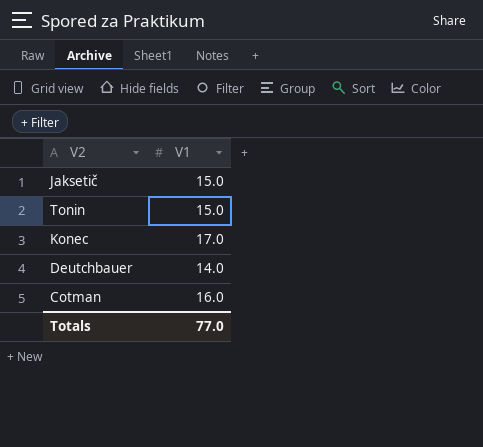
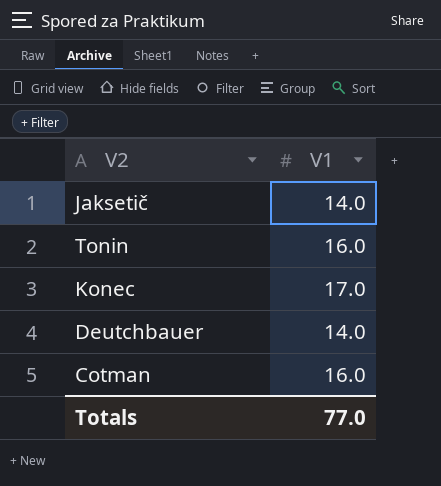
Jaksetič | V1: 15.0 -> 14.0
Tonin | V1: 15.0 -> 16.0

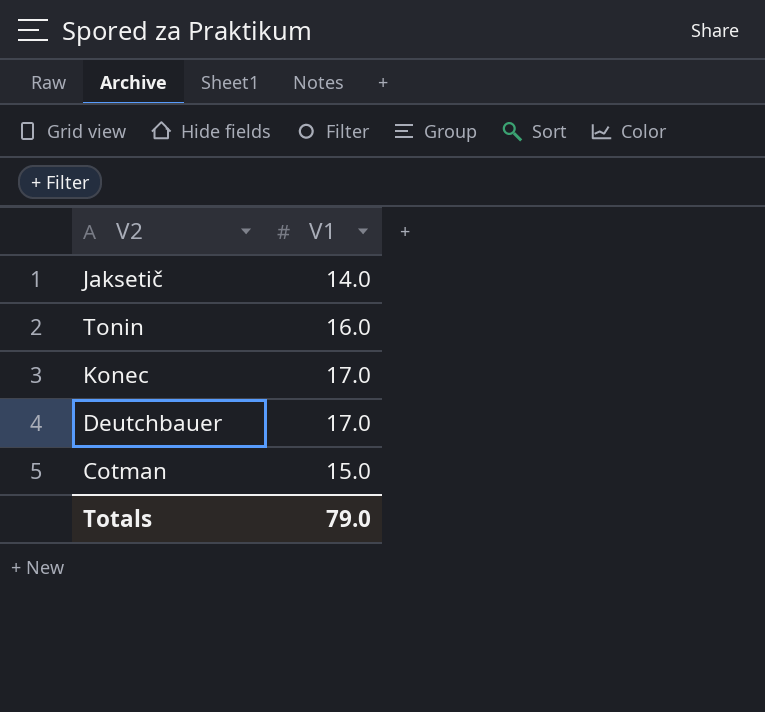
Deutchbauer | V1: 14.0 -> 17.0
Cotman | V1: 16.0 -> 15.0
Totals | V1: 77.0 -> 79.0

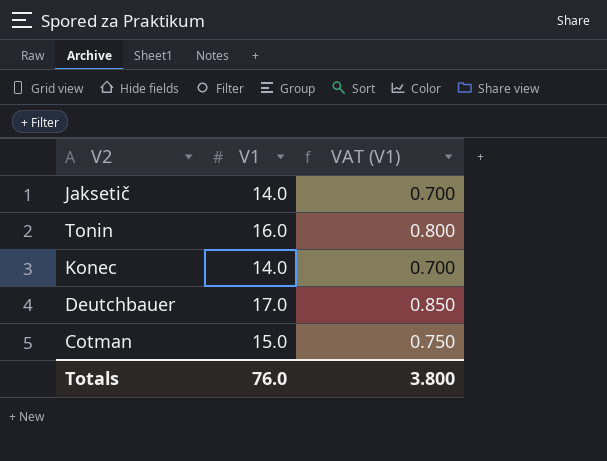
column VAT (V1) | formula: none -> [V1] * 0.05
Konec | V1: 17.0 -> 14.0
Totals | V1: 79.0 -> 76.0

